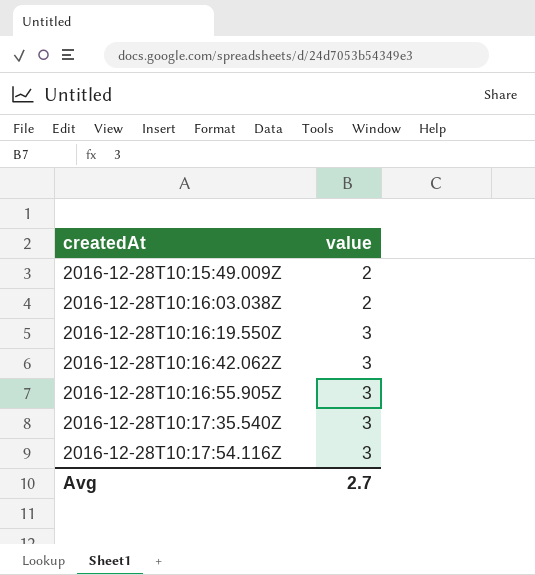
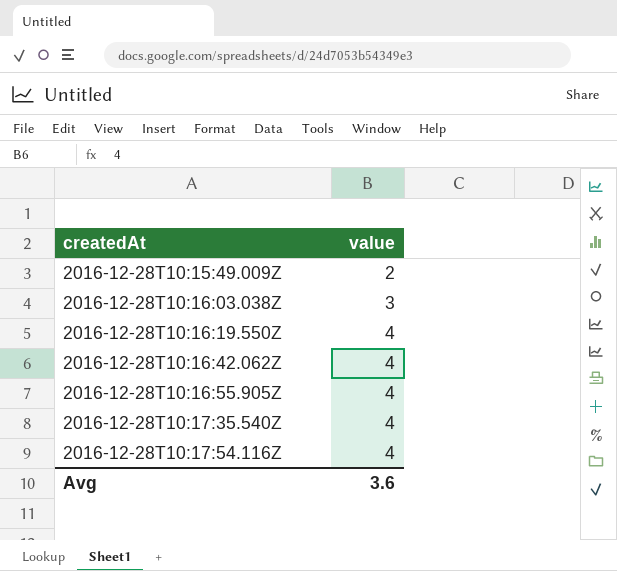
2016-12-28T10:16:03.038Z | value: 2 -> 3
2016-12-28T10:16:19.550Z | value: 3 -> 4
2016-12-28T10:16:42.062Z | value: 3 -> 4
2016-12-28T10:16:55.905Z | value: 3 -> 4
2016-12-28T10:17:35.540Z | value: 3 -> 4
2016-12-28T10:17:54.116Z | value: 3 -> 4
Avg | value: 2.7 -> 3.6

